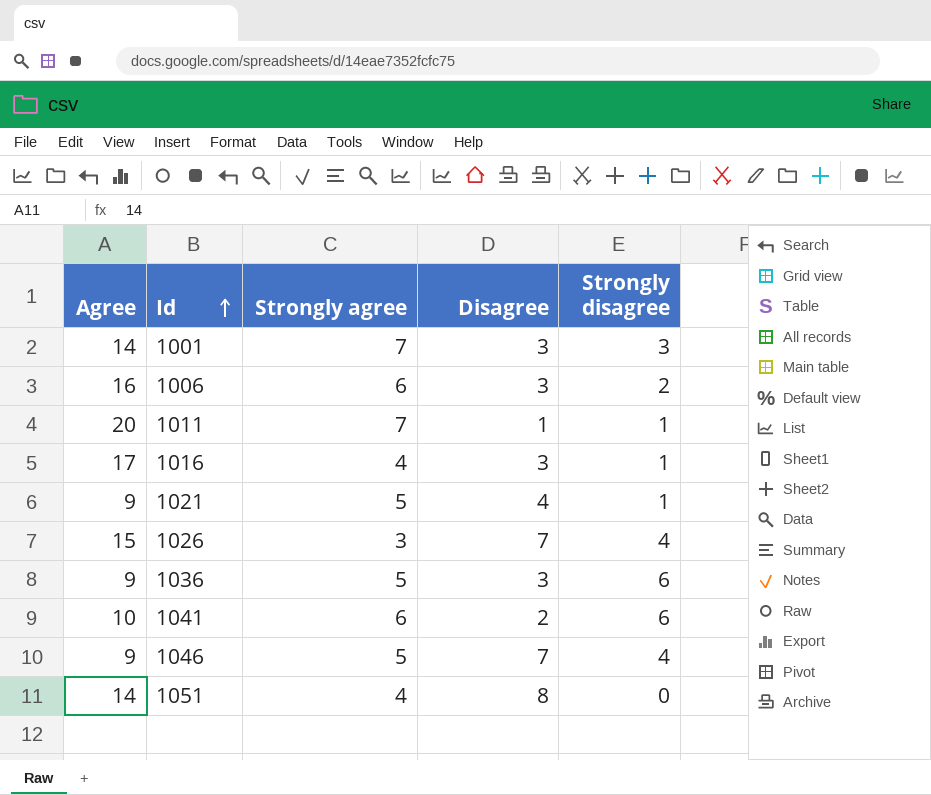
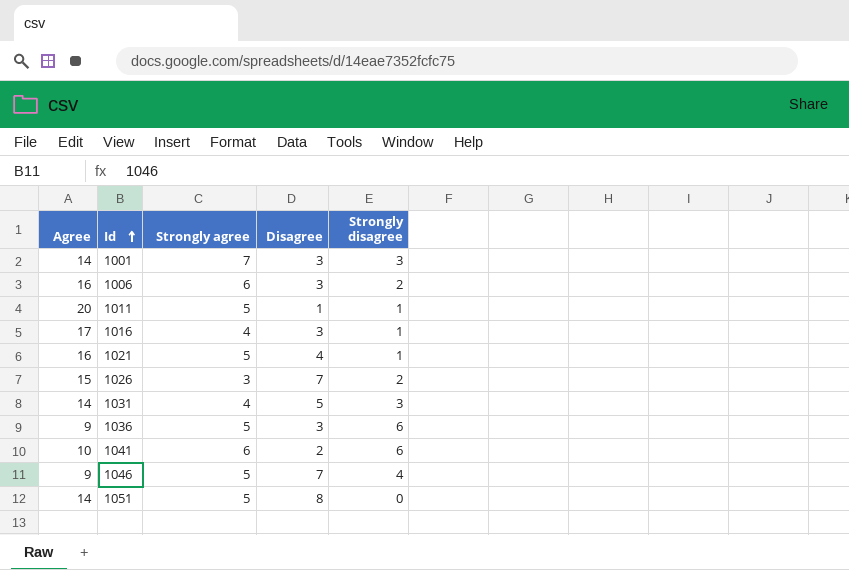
1011 | Strongly agree: 7 -> 5
1021 | Agree: 9 -> 16
1026 | Strongly disagree: 4 -> 2
row 1031: none -> 14 | 4 | 5 | 3
1051 | Strongly agree: 4 -> 5

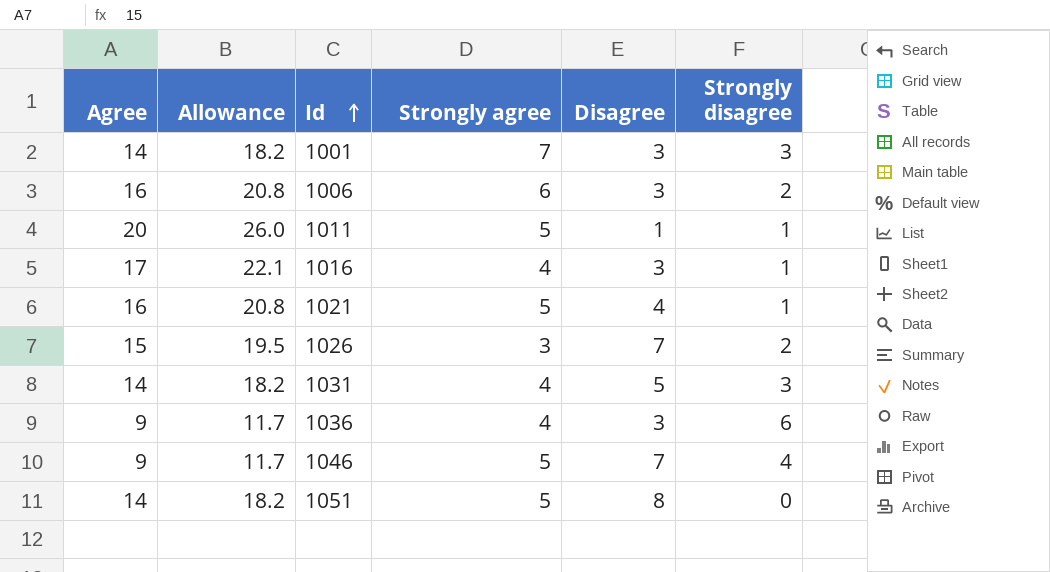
column Allowance | formula: none -> [Agree] * 1.3
row 1041: 10 | 6 | 2 | 6 -> none
1036 | Strongly agree: 5 -> 4

